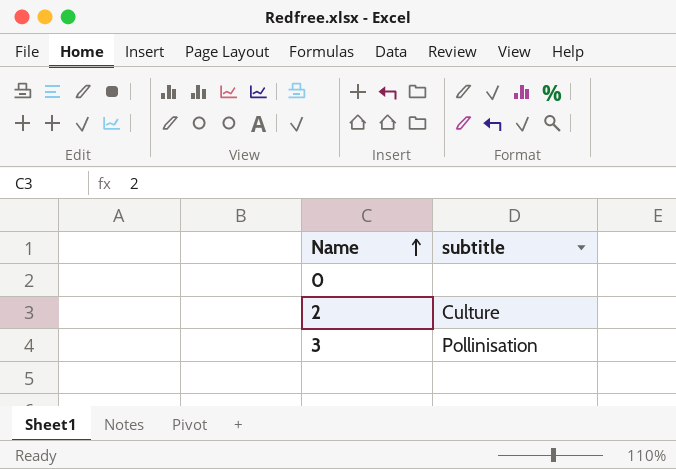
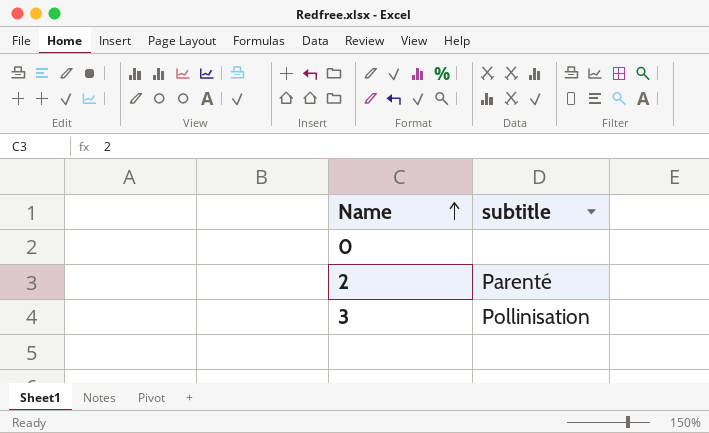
2 | subtitle: Culture -> Parenté

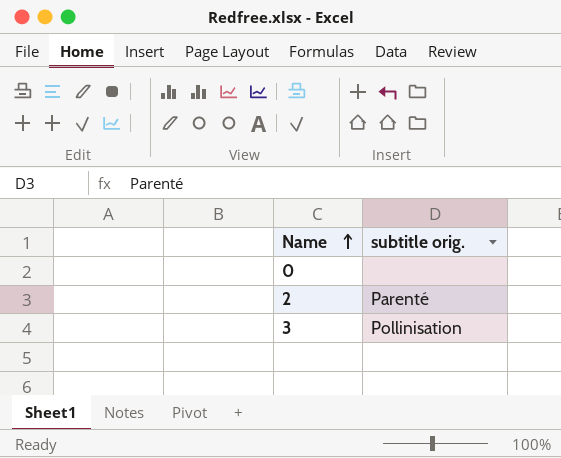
column name: subtitle -> subtitle orig.

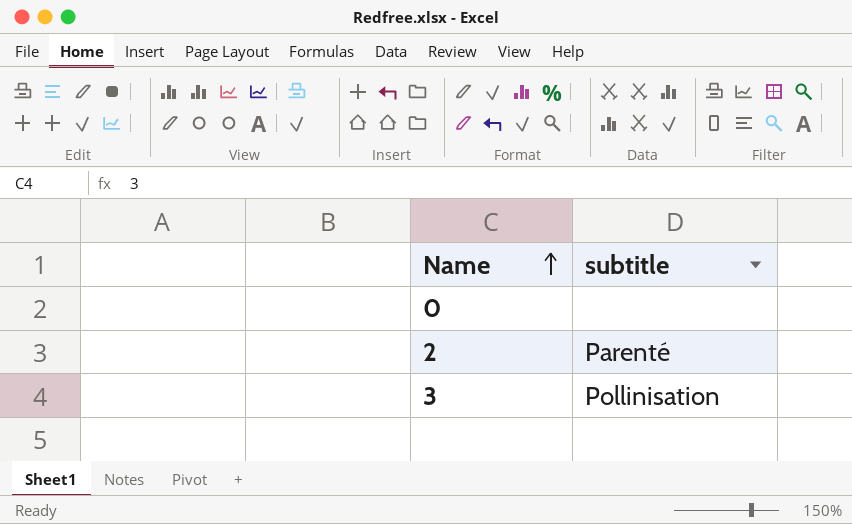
column name: subtitle orig. -> subtitle

